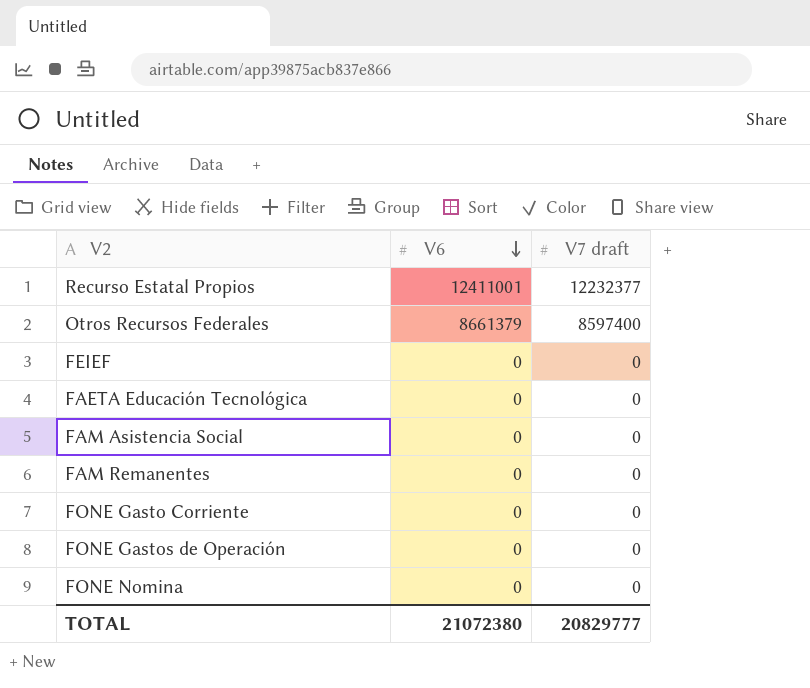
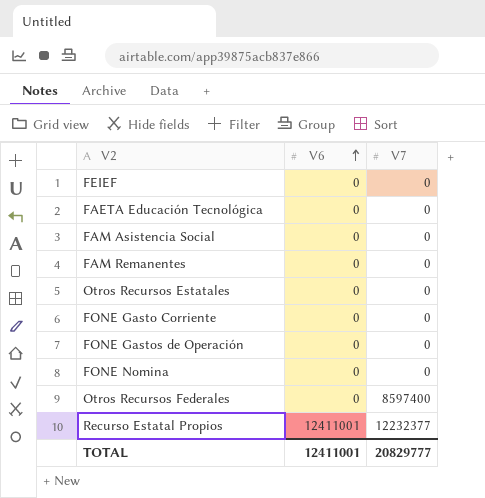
row order: V6 descending -> V6 ascending
column name: V7 draft -> V7
row Otros Recursos Estatales: none -> 0 | 0
Otros Recursos Federales | V6: 8661379 -> 0
TOTAL | V6: 21072380 -> 12411001

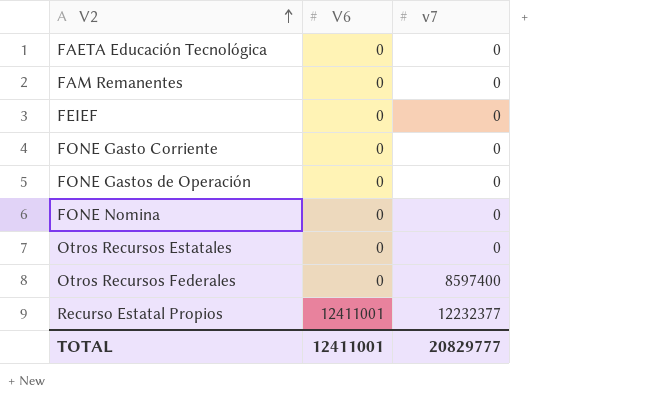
row order: V6 ascending -> V2 ascending
column name: V7 -> v7
row FAM Asistencia Social: 0 | 0 -> none

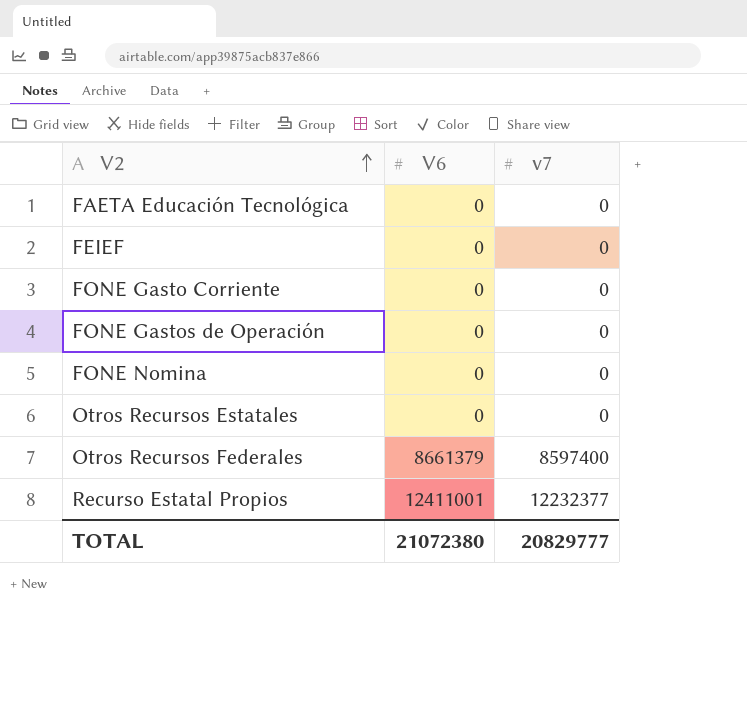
row FAM Remanentes: 0 | 0 -> none
Otros Recursos Federales | V6: 0 -> 8661379
TOTAL | V6: 12411001 -> 21072380

